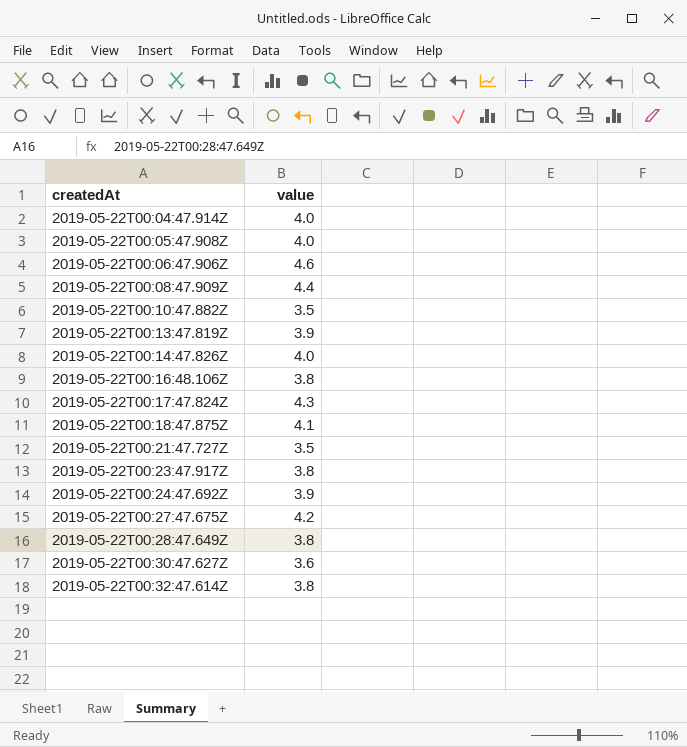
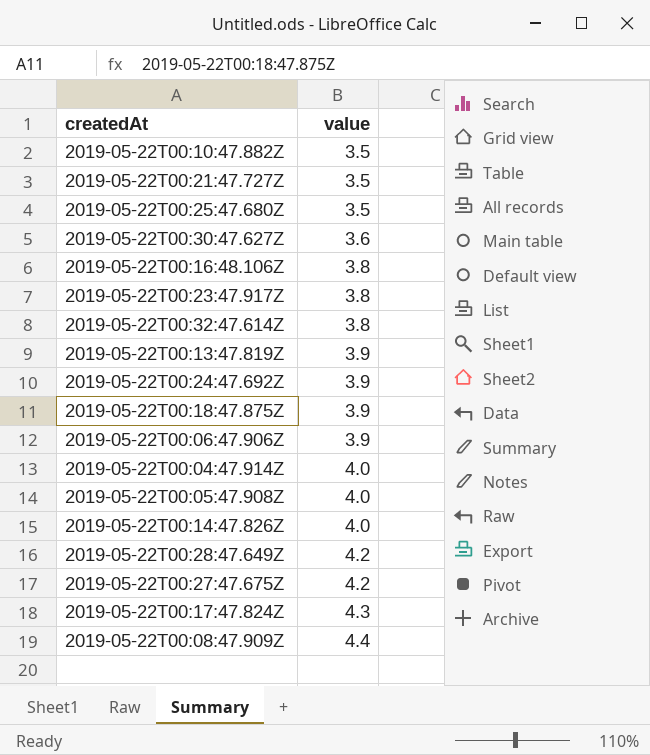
row order: createdAt ascending -> value ascending
row 2019-05-22T00:25:47.680Z: none -> 3.5
2019-05-22T00:18:47.875Z | value: 4.1 -> 3.9
2019-05-22T00:06:47.906Z | value: 4.6 -> 3.9
2019-05-22T00:28:47.649Z | value: 3.8 -> 4.2

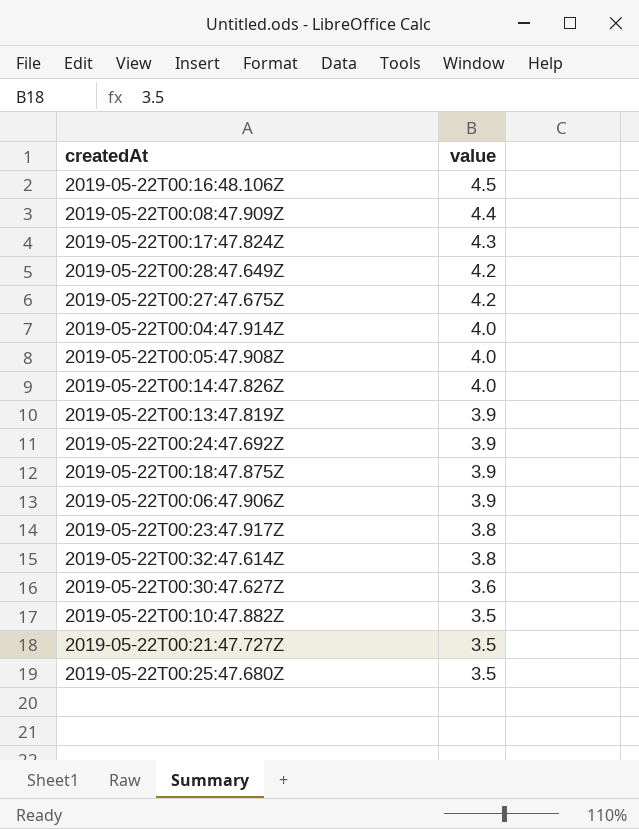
row order: value ascending -> value descending
2019-05-22T00:16:48.106Z | value: 3.8 -> 4.5

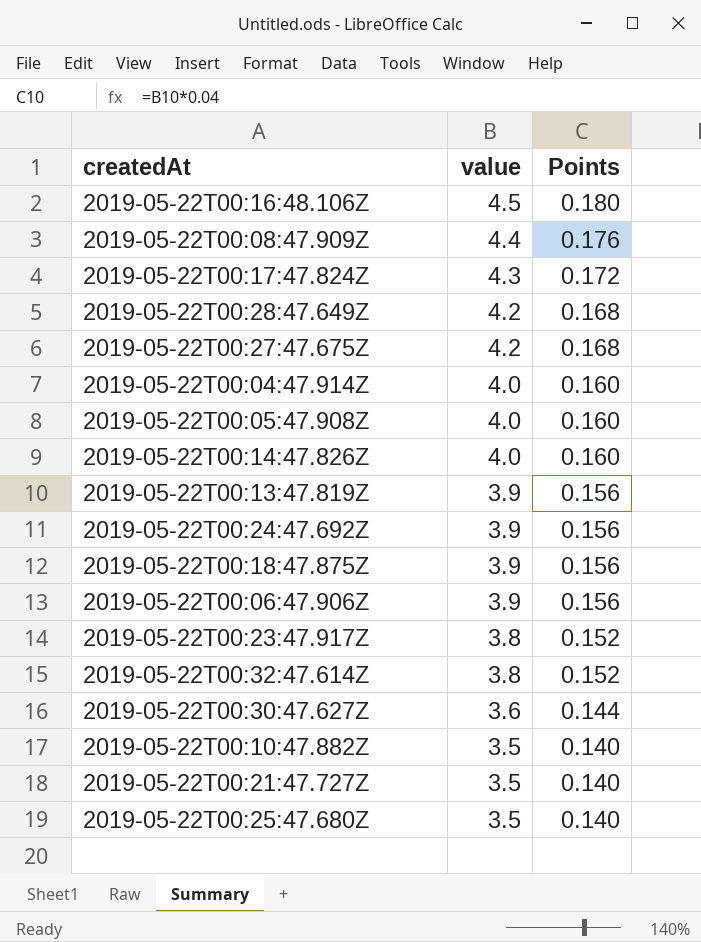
column Points | formula: none -> [value] * 0.04

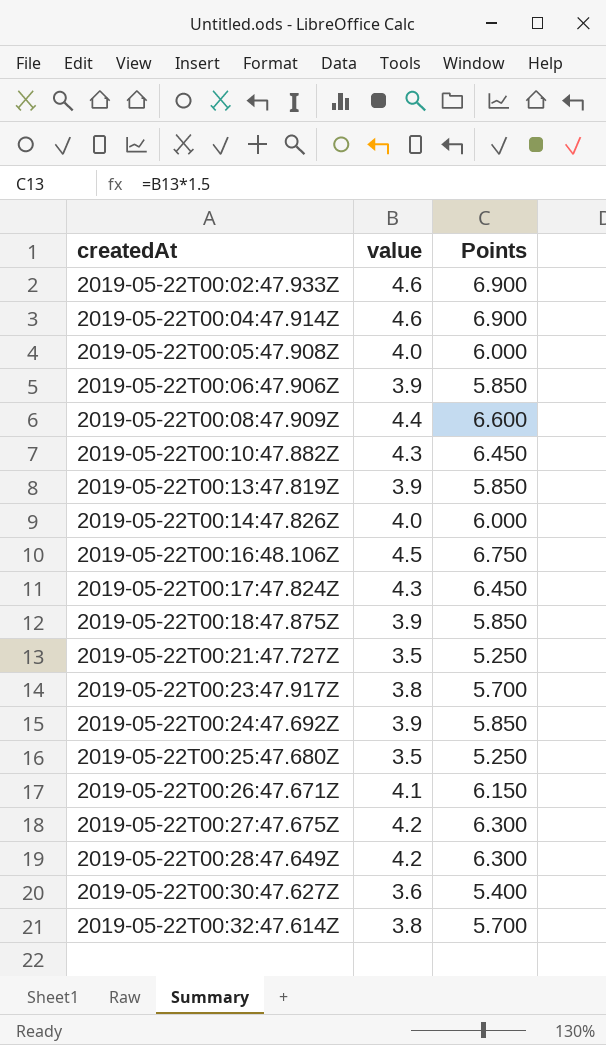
row order: value descending -> createdAt ascending
column Points | formula: [value] * 0.04 -> [value] * 1.5
row 2019-05-22T00:02:47.933Z: none -> 4.6 | 6.900
2019-05-22T00:04:47.914Z | value: 4.0 -> 4.6
2019-05-22T00:10:47.882Z | value: 3.5 -> 4.3
row 2019-05-22T00:26:47.671Z: none -> 4.1 | 6.150

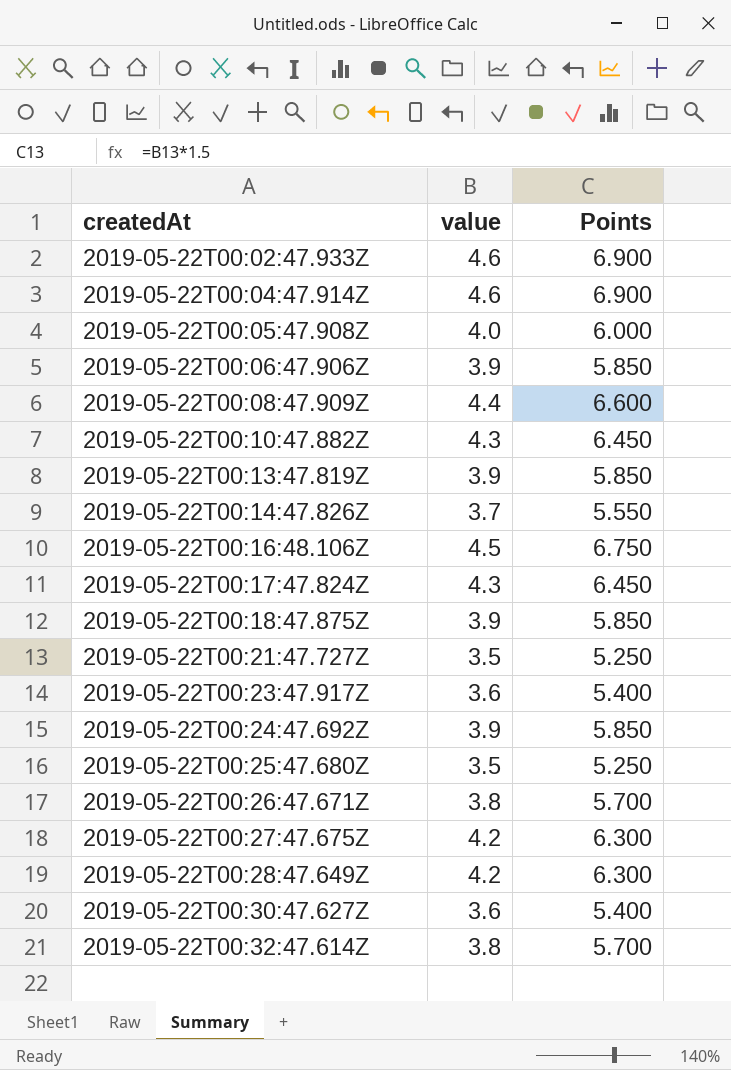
2019-05-22T00:14:47.826Z | value: 4.0 -> 3.7
2019-05-22T00:14:47.826Z | Points: 6.000 -> 5.550
2019-05-22T00:23:47.917Z | value: 3.8 -> 3.6
2019-05-22T00:23:47.917Z | Points: 5.700 -> 5.400
2019-05-22T00:26:47.671Z | value: 4.1 -> 3.8
2019-05-22T00:26:47.671Z | Points: 6.150 -> 5.700

